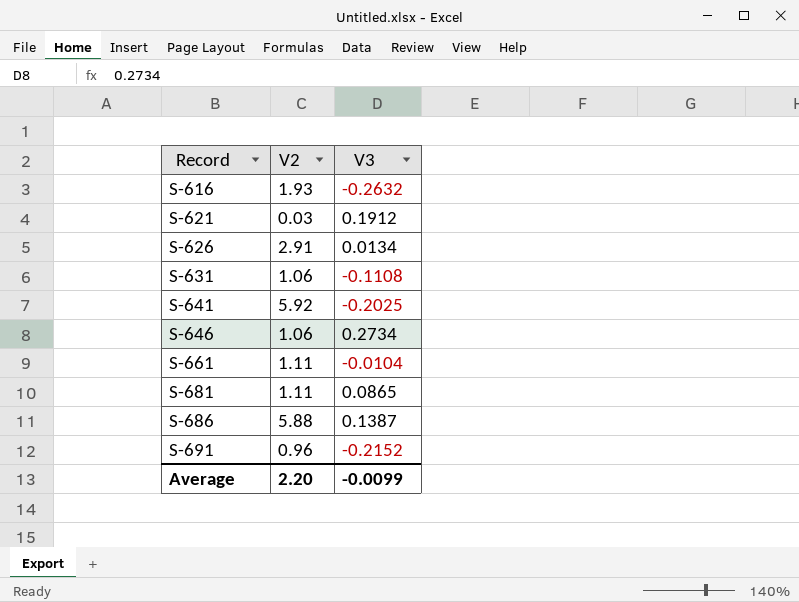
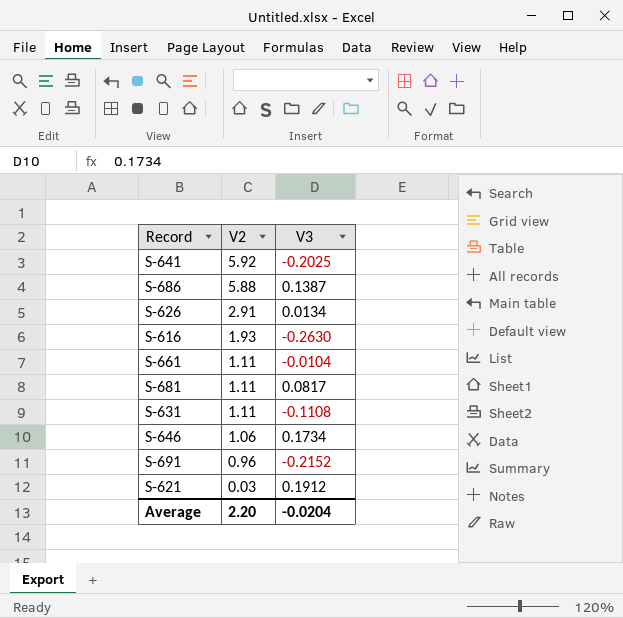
row order: Record ascending -> V2 descending
S-616 | V3: -0.2632 -> -0.2630
S-681 | V3: 0.0865 -> 0.0817
S-631 | V2: 1.06 -> 1.11
S-646 | V3: 0.2734 -> 0.1734
Average | V3: -0.0099 -> -0.0204

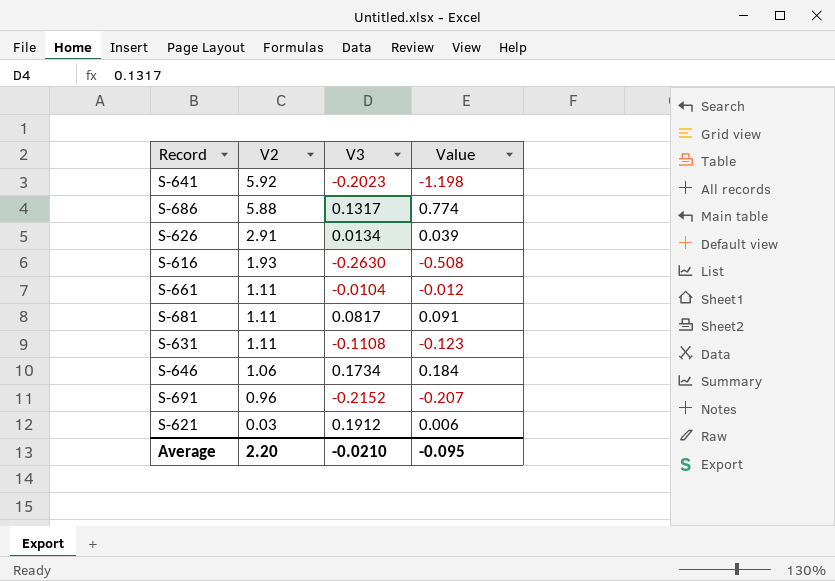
column Value | formula: none -> [V2] * [V3]
S-641 | V3: -0.2025 -> -0.2023
S-686 | V3: 0.1387 -> 0.1317
Average | V3: -0.0204 -> -0.0210

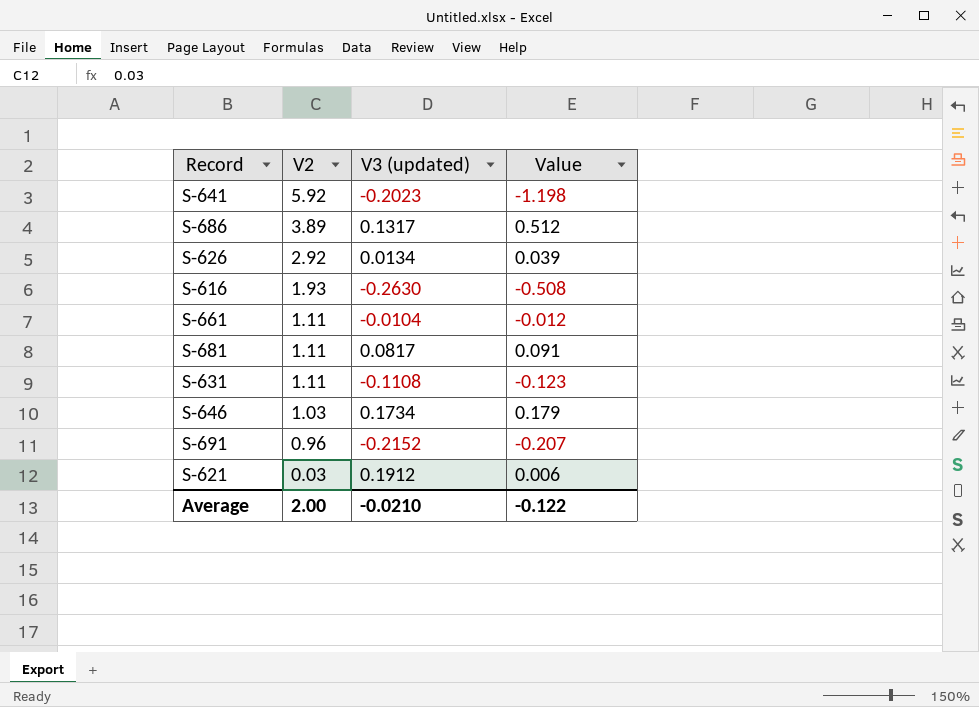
column name: V3 -> V3 (updated)
S-686 | V2: 5.88 -> 3.89
S-686 | Value: 0.774 -> 0.512
S-626 | V2: 2.91 -> 2.92
S-646 | V2: 1.06 -> 1.03
S-646 | Value: 0.184 -> 0.179
Average | V2: 2.20 -> 2.00
Average | Value: -0.095 -> -0.122

